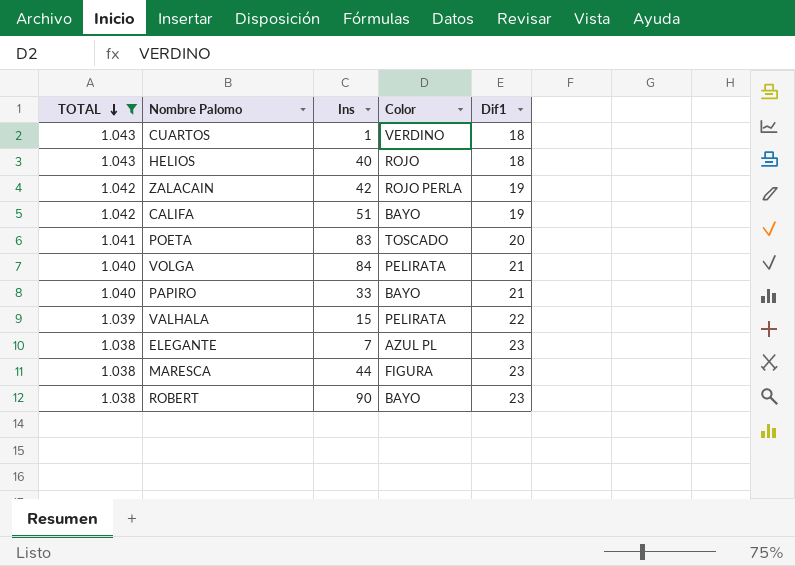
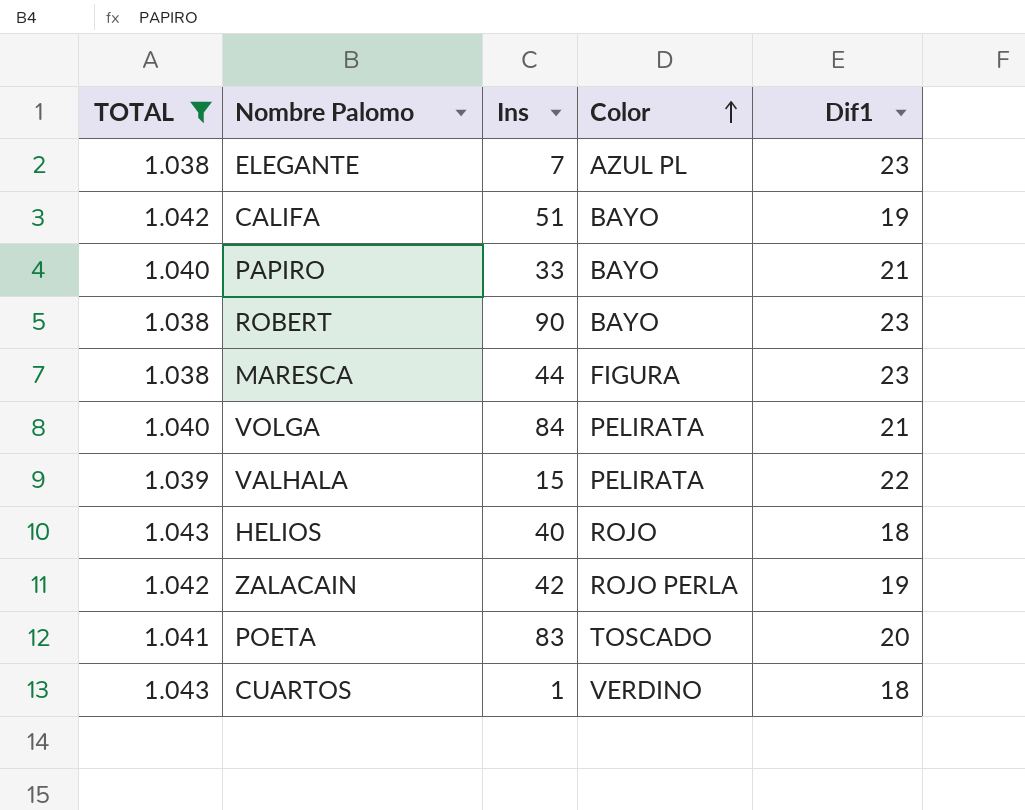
row order: TOTAL descending -> Color ascending

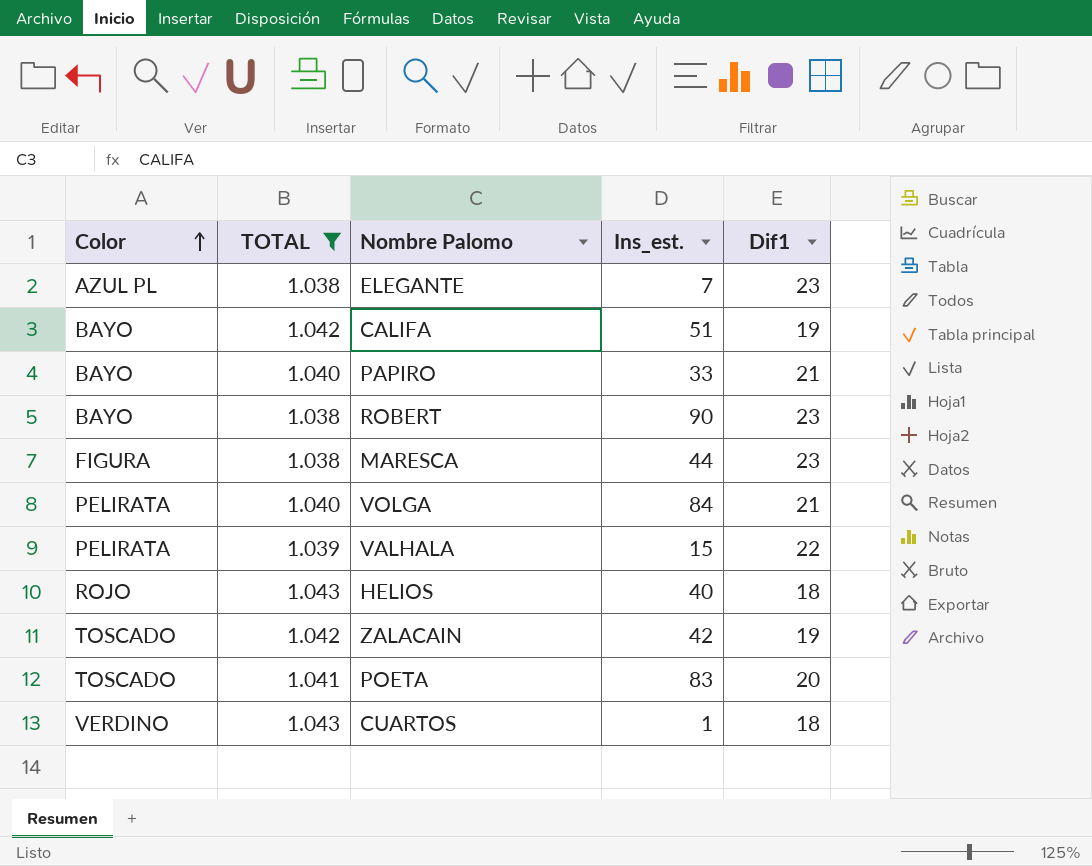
column Color | position: 4 -> 1
column name: Ins -> Ins_est.
ZALACAIN | Color: ROJO PERLA -> TOSCADO

